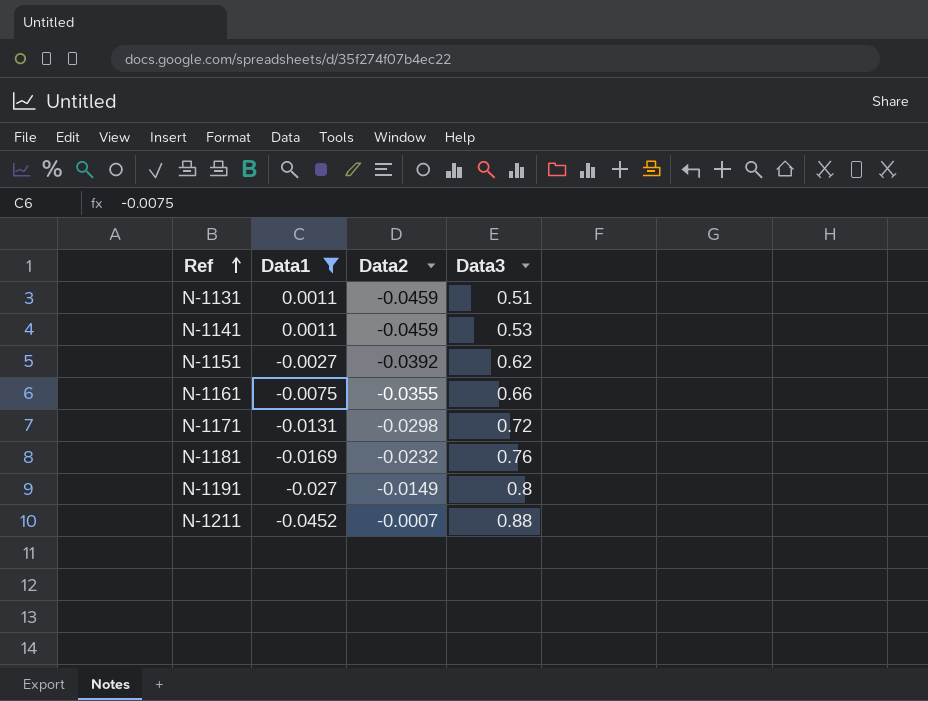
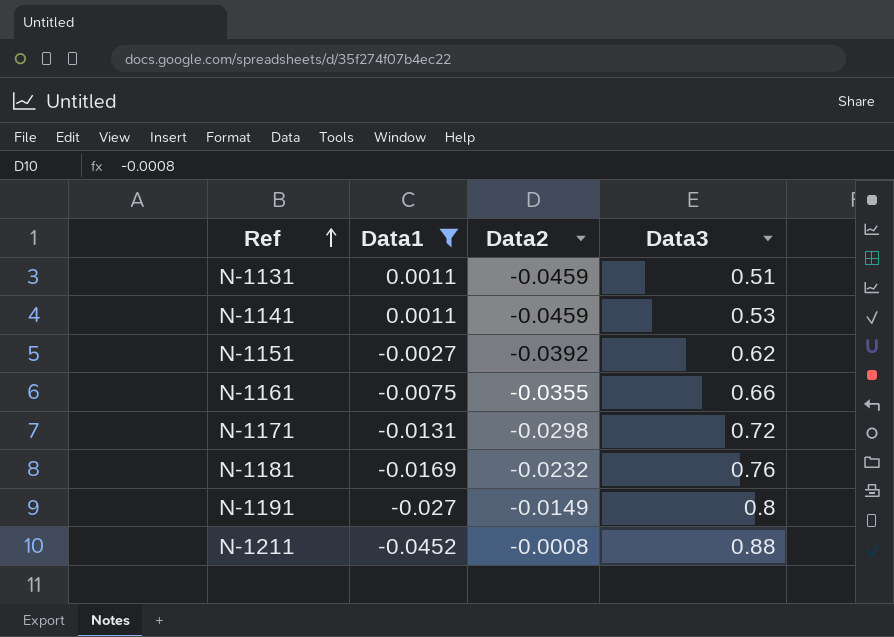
N-1211 | Data2: -0.0007 -> -0.0008

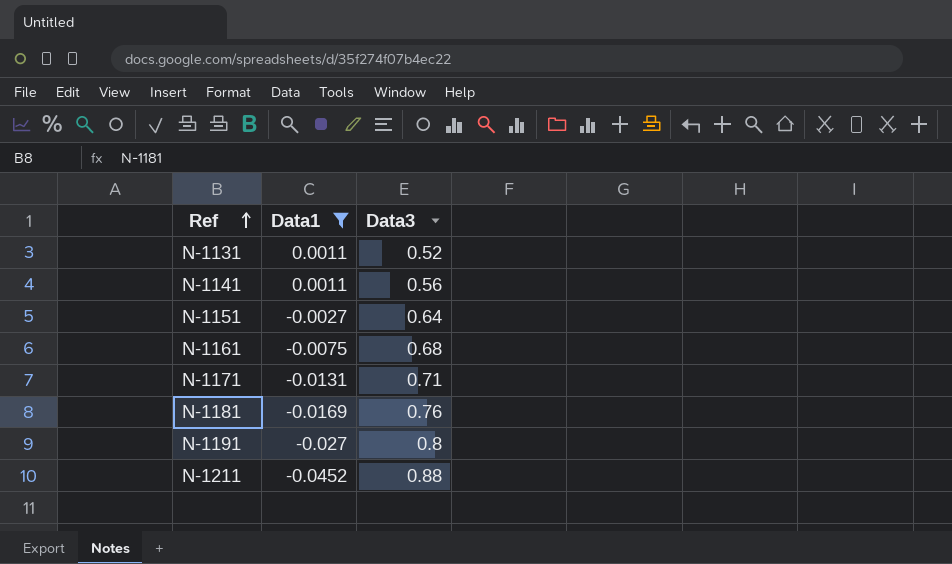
column Data2 | position: 3 -> none
N-1131 | Data3: 0.51 -> 0.52
N-1141 | Data3: 0.53 -> 0.56
N-1151 | Data3: 0.62 -> 0.64
N-1161 | Data3: 0.66 -> 0.68
N-1171 | Data3: 0.72 -> 0.71

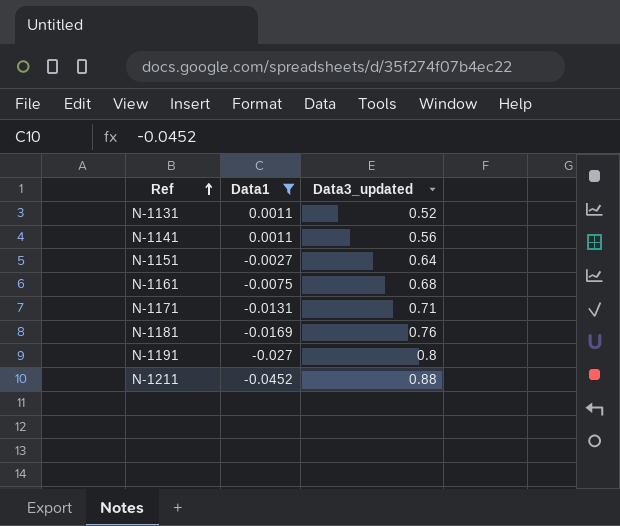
column name: Data3 -> Data3_updated

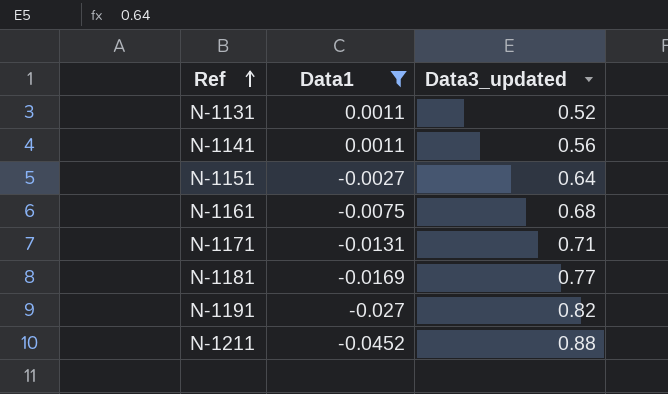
N-1181 | Data3_updated: 0.76 -> 0.77
N-1191 | Data3_updated: 0.8 -> 0.82

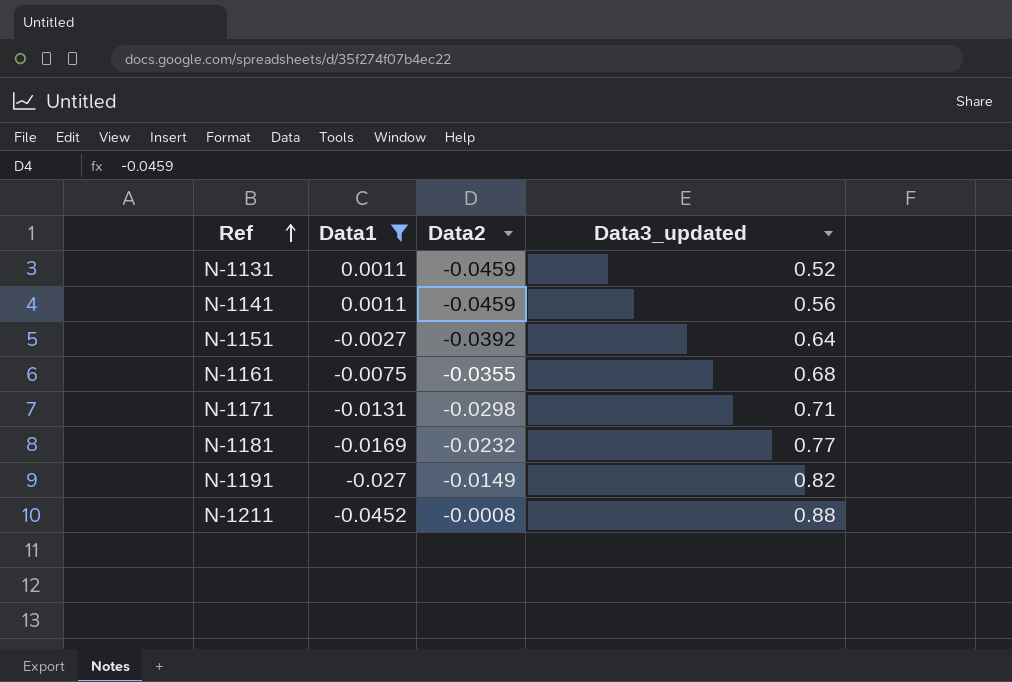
column Data2 | position: none -> 3

